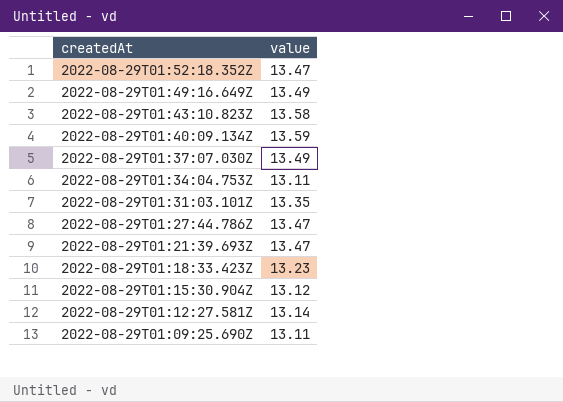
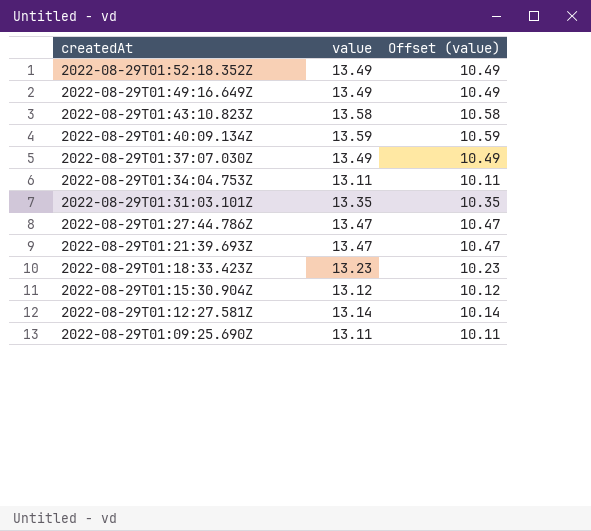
column Offset (value) | formula: none -> [value] - 3
2022-08-29T01:52:18.352Z | value: 13.47 -> 13.49

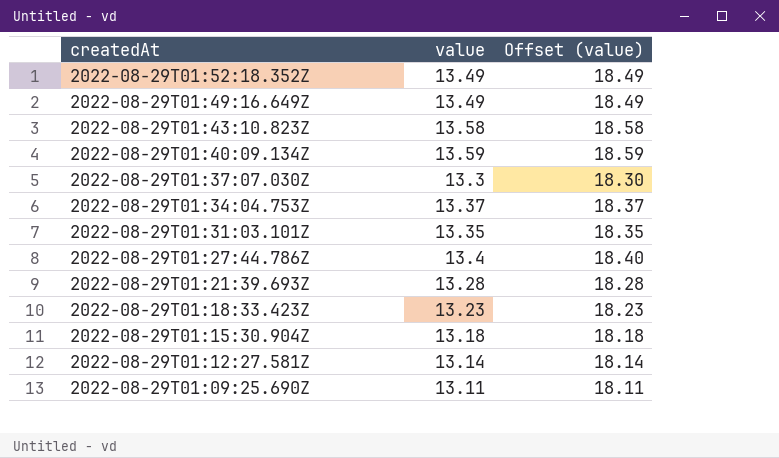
column Offset (value) | formula: [value] - 3 -> [value] + 5
2022-08-29T01:37:07.030Z | value: 13.49 -> 13.3
2022-08-29T01:34:04.753Z | value: 13.11 -> 13.37
2022-08-29T01:27:44.786Z | value: 13.47 -> 13.4
2022-08-29T01:21:39.693Z | value: 13.47 -> 13.28
2022-08-29T01:15:30.904Z | value: 13.12 -> 13.18

